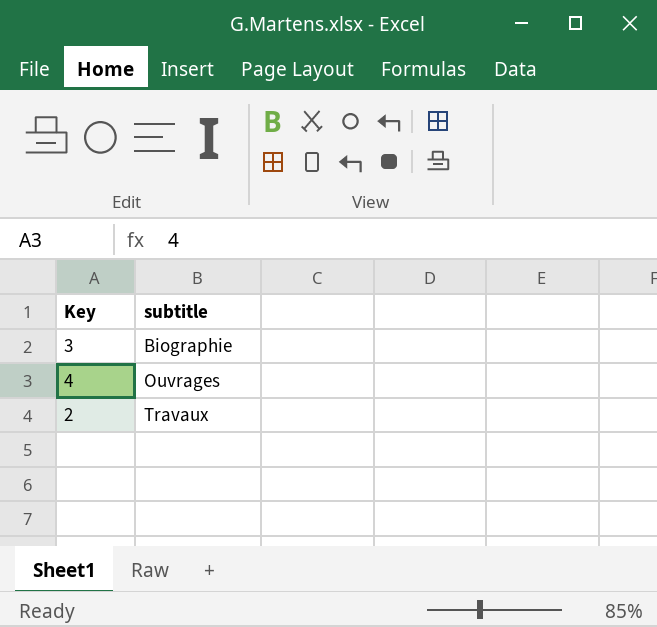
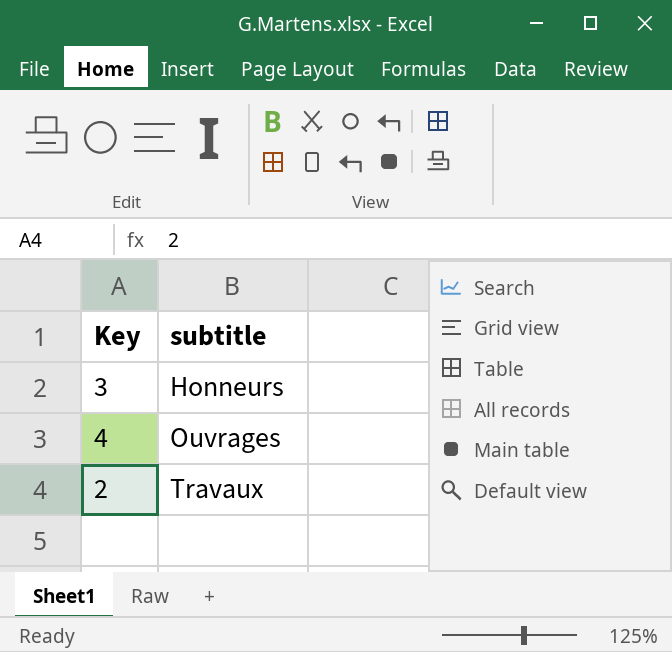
3 | subtitle: Biographie -> Honneurs

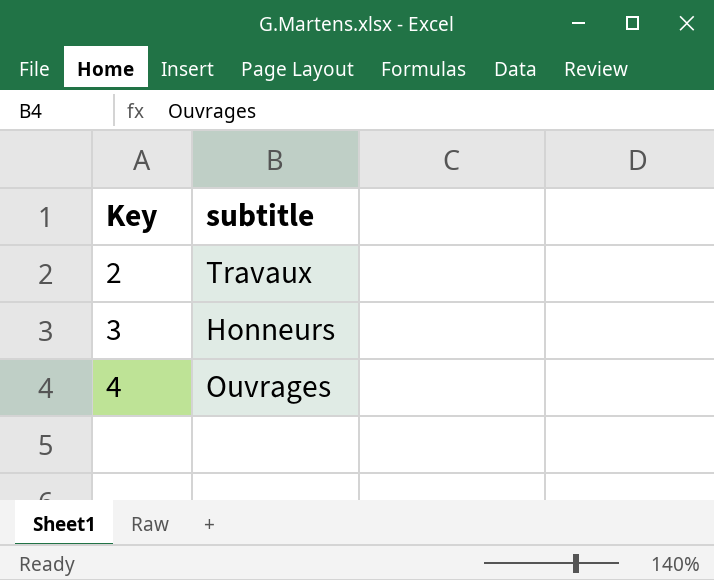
row order: subtitle ascending -> Key ascending

